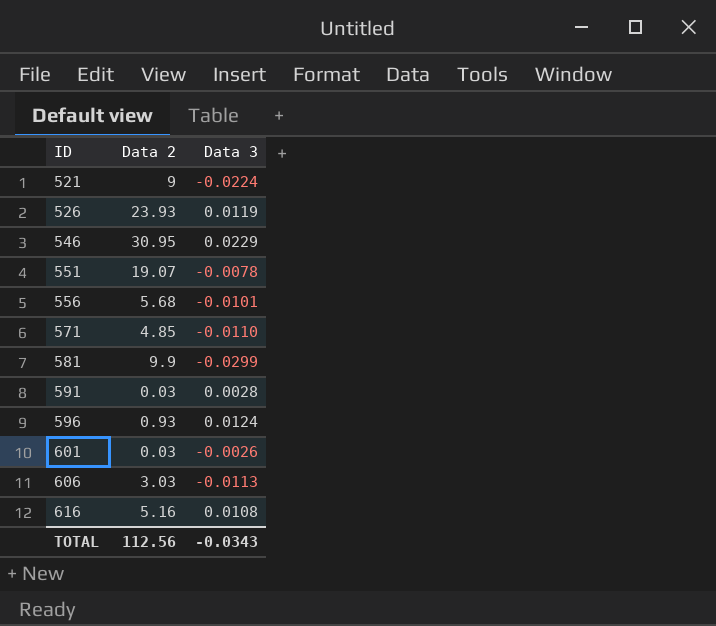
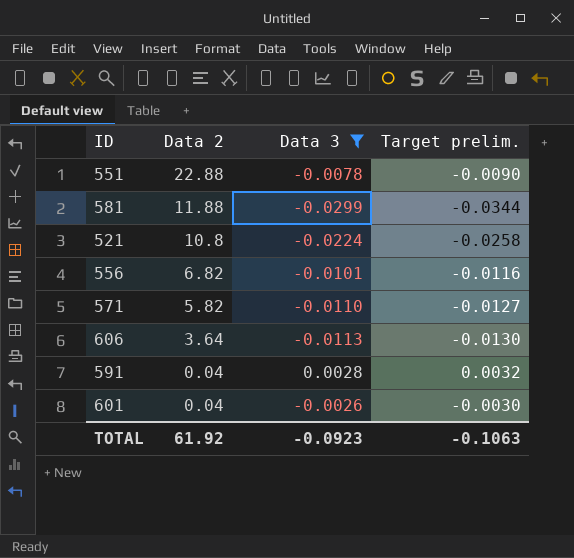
filter: none -> Data 3 <= 0.0028
row order: ID ascending -> Data 2 descending
column Target prelim. | formula: none -> [Data 3] * 1.15
551 | Data 2: 19.07 -> 22.88
581 | Data 2: 9.9 -> 11.88
521 | Data 2: 9 -> 10.8
556 | Data 2: 5.68 -> 6.82
571 | Data 2: 4.85 -> 5.82
606 | Data 2: 3.03 -> 3.64
591 | Data 2: 0.03 -> 0.04
601 | Data 2: 0.03 -> 0.04
TOTAL | Data 2: 112.56 -> 61.92
TOTAL | Data 3: -0.0343 -> -0.0923

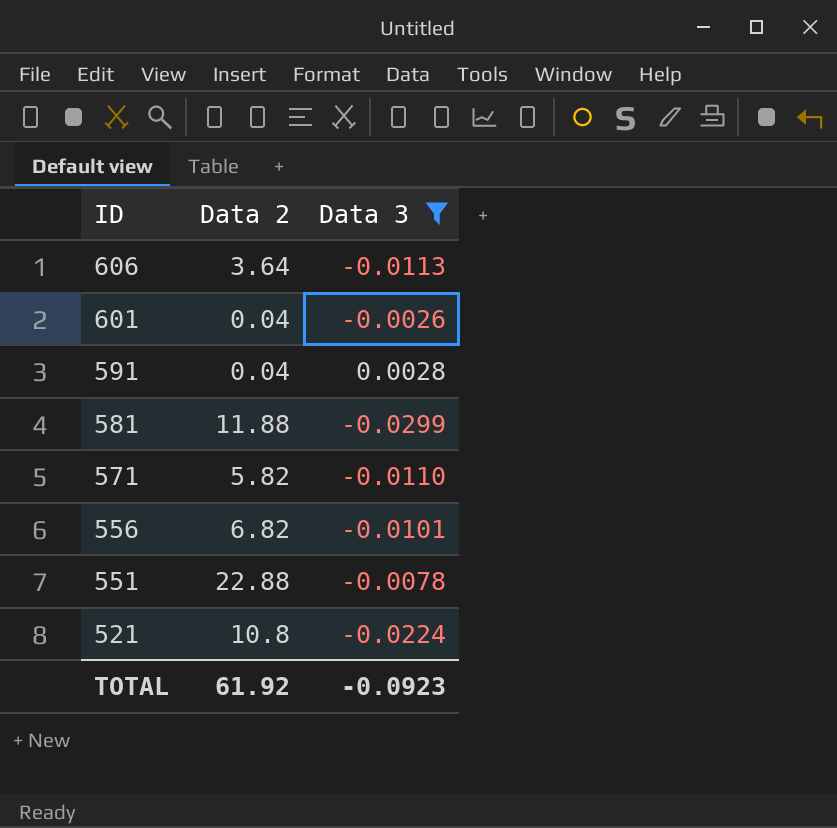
row order: Data 2 descending -> ID descending
column Target prelim. | formula: [Data 3] * 1.15 -> none

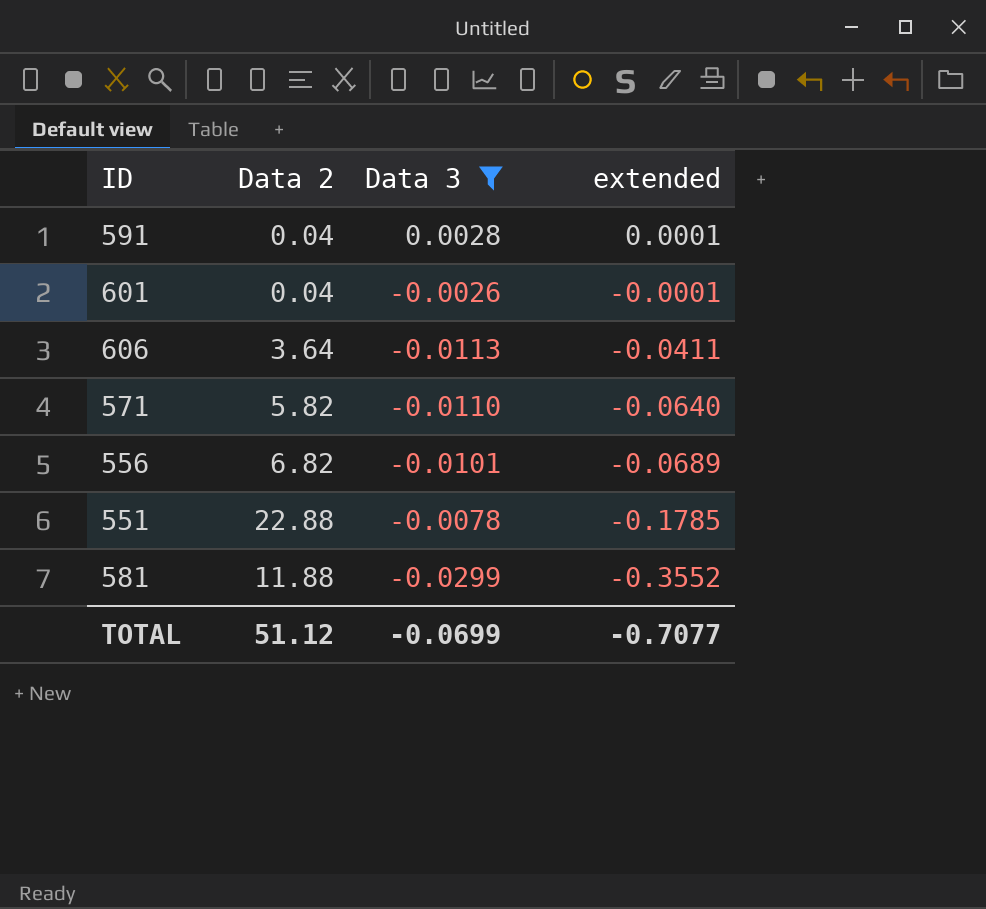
row order: ID descending -> extended descending
column extended | formula: none -> [Data 2] * [Data 3]
row 521: 10.8 | -0.0224 -> none
TOTAL | Data 2: 61.92 -> 51.12
TOTAL | Data 3: -0.0923 -> -0.0699

